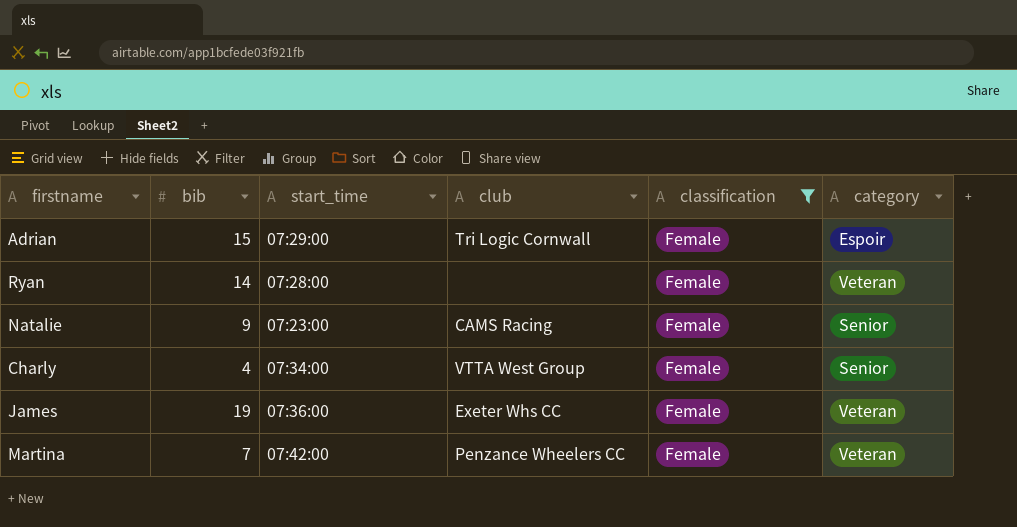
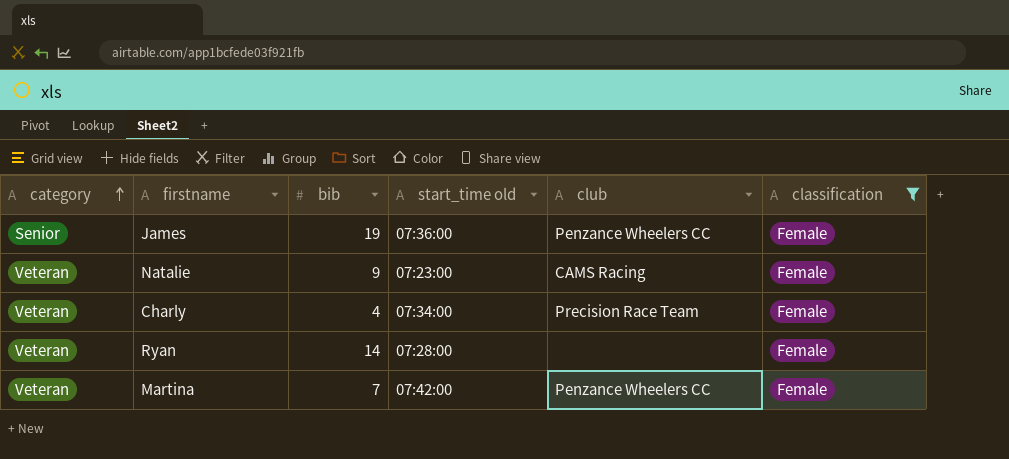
row order: none -> category ascending
column category | position: 6 -> 1
column name: start_time -> start_time old
row Adrian: 15 | 07:29:00 | Tri Logic Cornwall | Female | Espoir -> none
James | category: Veteran -> Senior
James | club: Exeter Whs CC -> Penzance Wheelers CC
Natalie | category: Senior -> Veteran
Charly | category: Senior -> Veteran
Charly | club: VTTA West Group -> Precision Race Team

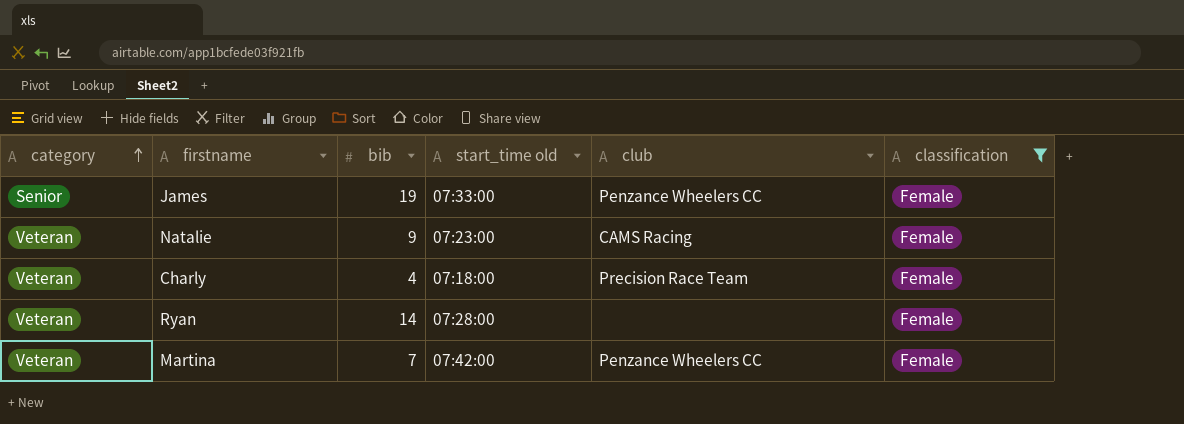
James | start_time old: 07:36:00 -> 07:33:00
Charly | start_time old: 07:34:00 -> 07:18:00

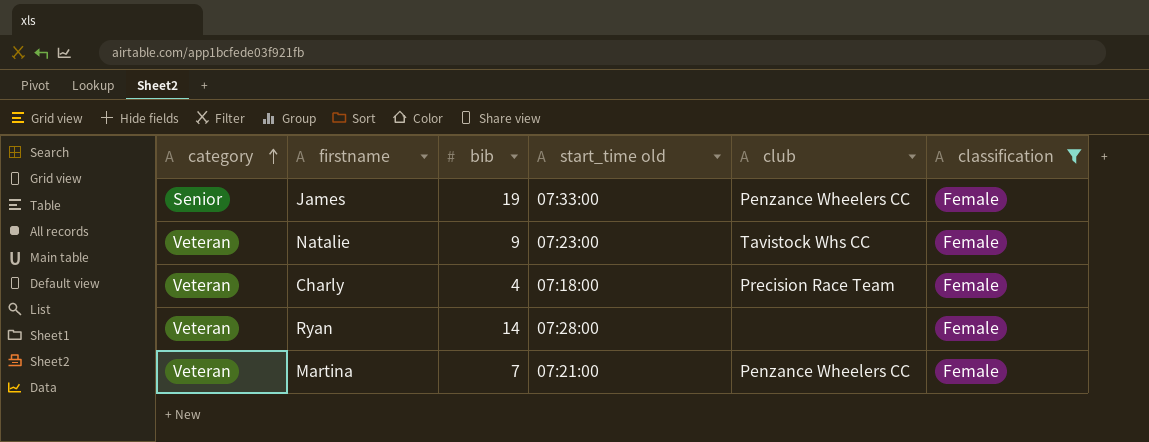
Natalie | club: CAMS Racing -> Tavistock Whs CC
Martina | start_time old: 07:42:00 -> 07:21:00

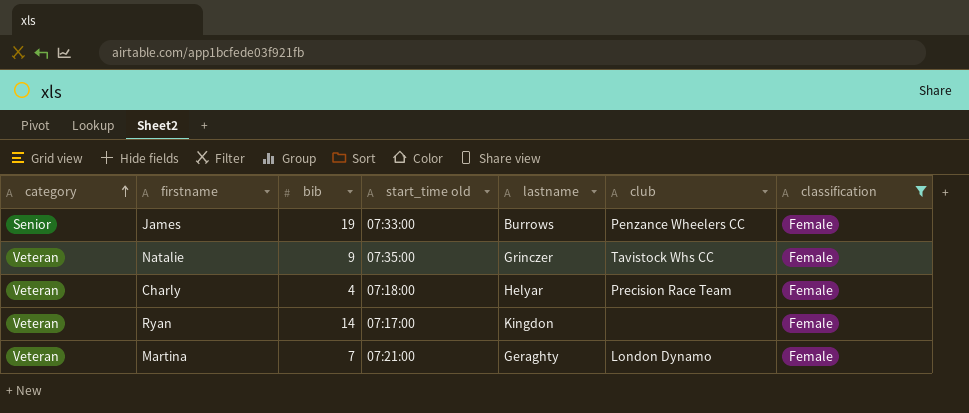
column lastname | position: none -> 5
Natalie | start_time old: 07:23:00 -> 07:35:00
Ryan | start_time old: 07:28:00 -> 07:17:00
Martina | club: Penzance Wheelers CC -> London Dynamo

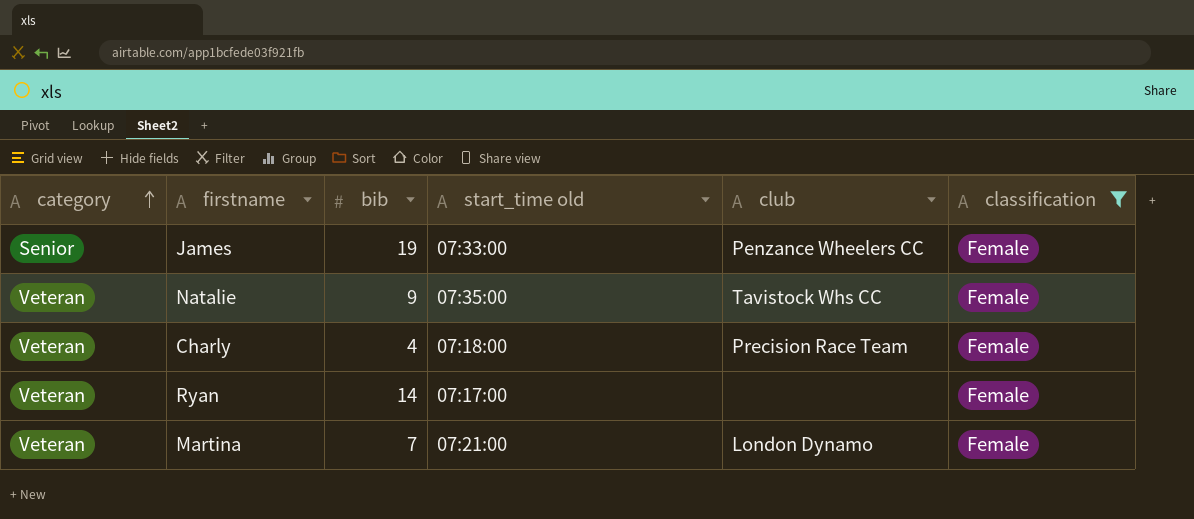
column lastname | position: 5 -> none

